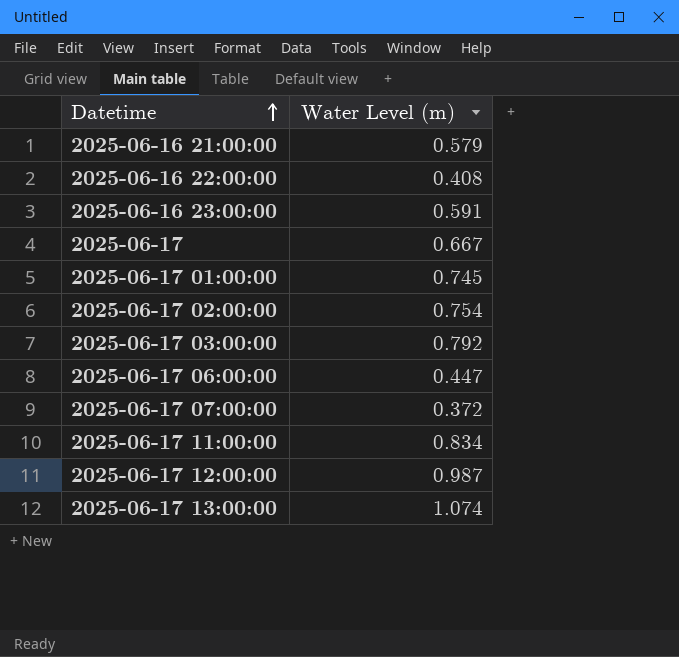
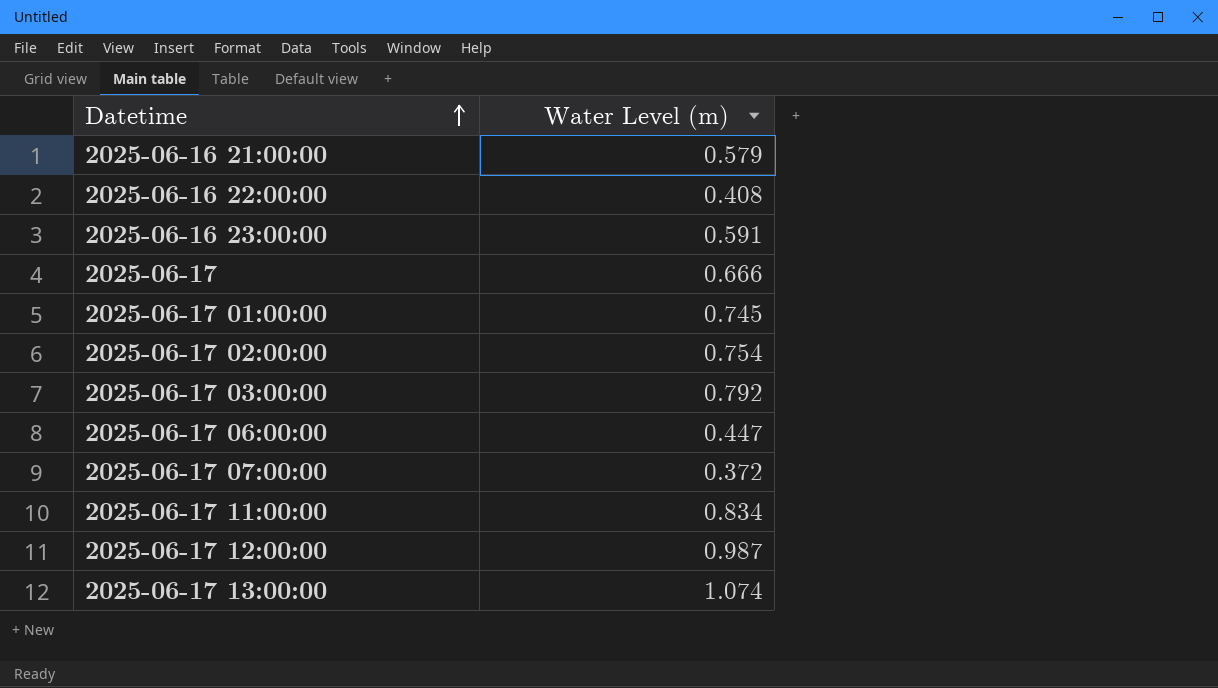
2025-06-17 | Water Level (m): 0.667 -> 0.666

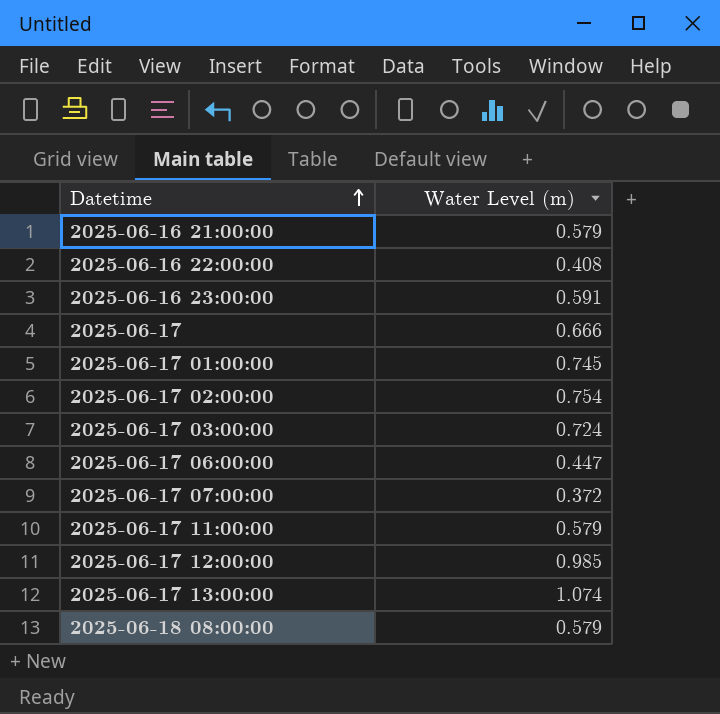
2025-06-17 03:00:00 | Water Level (m): 0.792 -> 0.724
2025-06-17 11:00:00 | Water Level (m): 0.834 -> 0.579
2025-06-17 12:00:00 | Water Level (m): 0.987 -> 0.985
row 2025-06-18 08:00:00: none -> 0.579

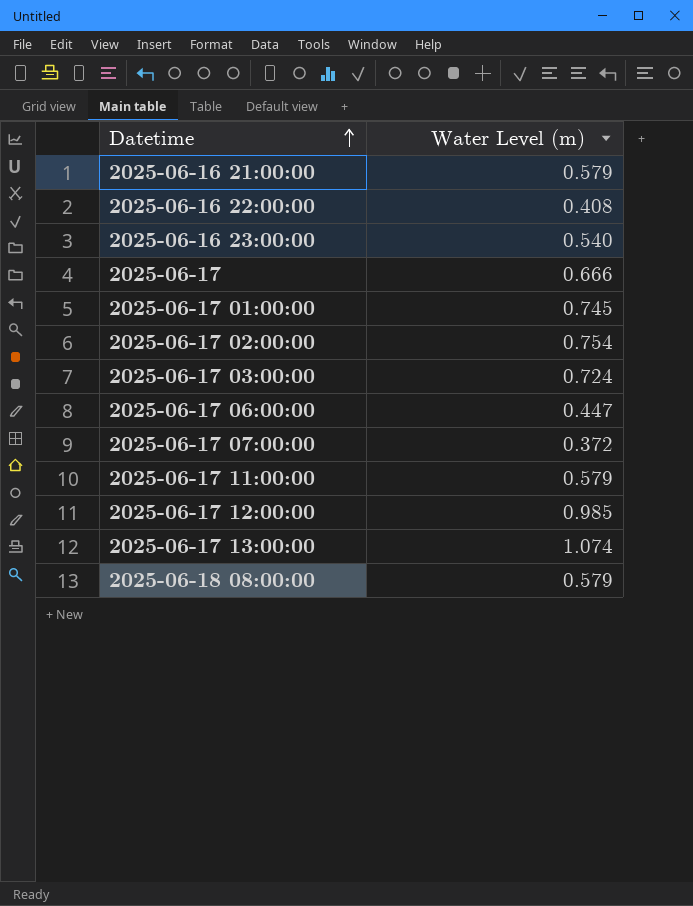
2025-06-16 23:00:00 | Water Level (m): 0.591 -> 0.540

